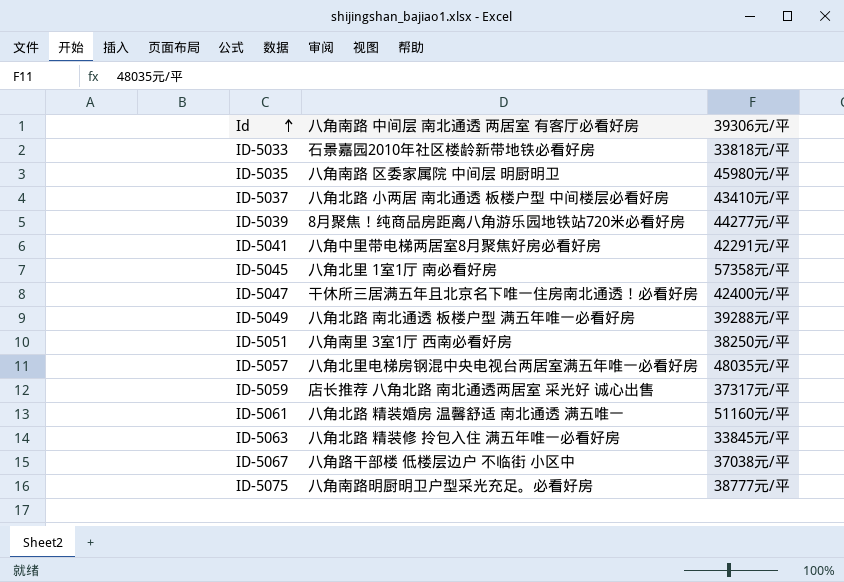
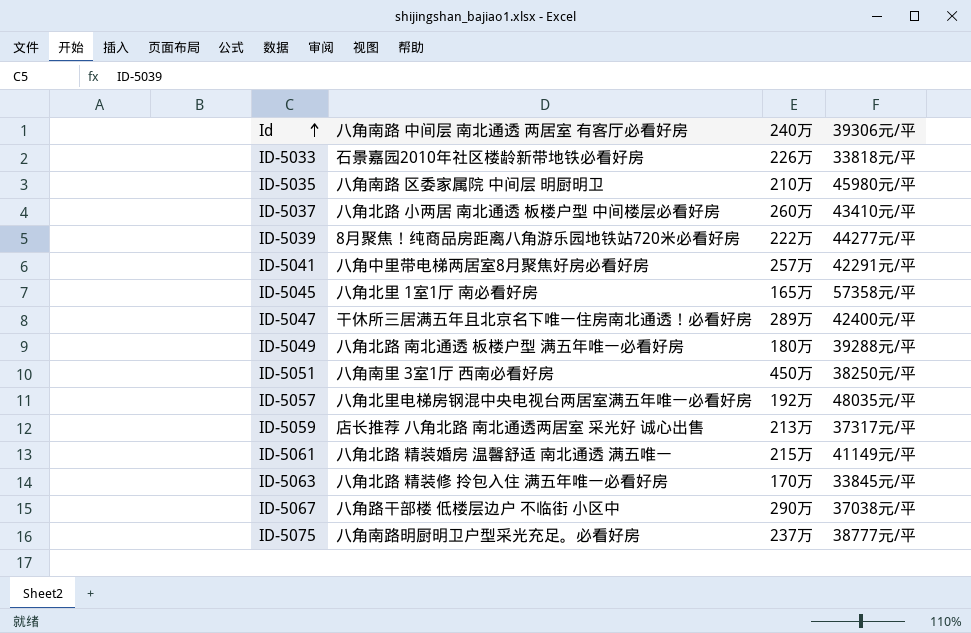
column 240万 | position: none -> 3
ID-5061 | 39306元/平: 51160元/平 -> 41149元/平

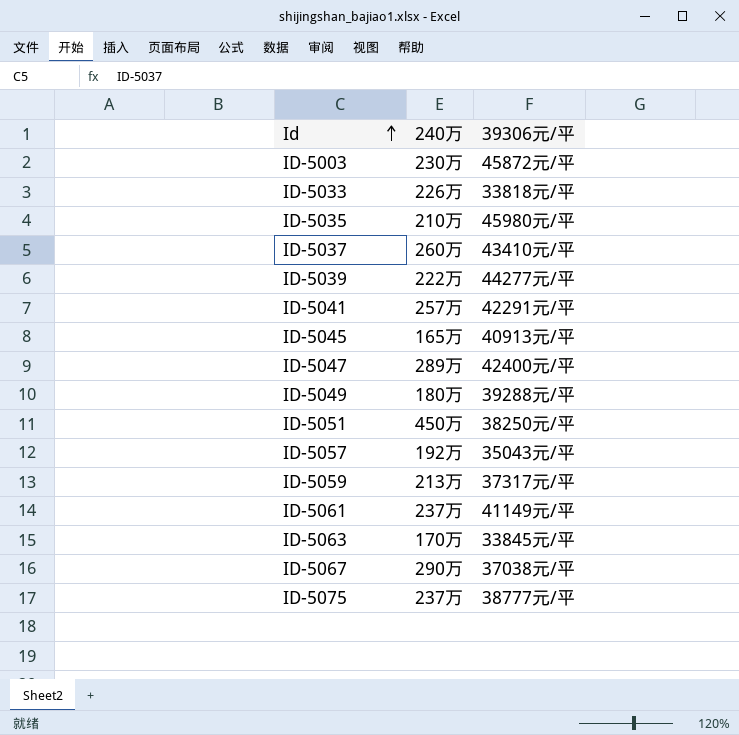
column 八角南路 中间层 南北通透 两居室 有客厅必看好房 | position: 2 -> none
row ID-5003: none -> 230万 | 45872元/平
ID-5045 | 39306元/平: 57358元/平 -> 40913元/平
ID-5057 | 39306元/平: 48035元/平 -> 35043元/平
ID-5061 | 240万: 215万 -> 237万

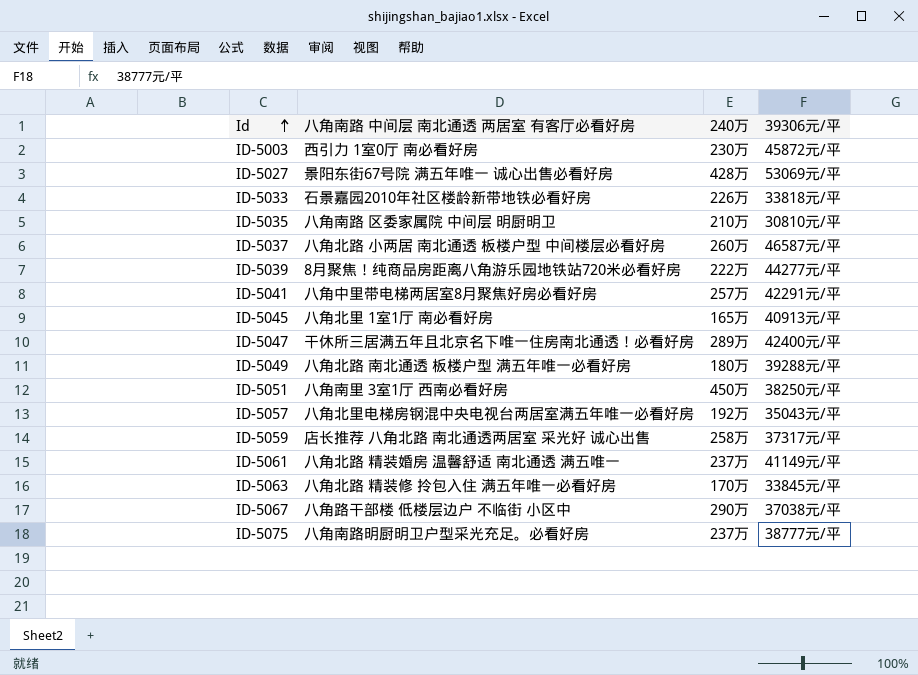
column 八角南路 中间层 南北通透 两居室 有客厅必看好房 | position: none -> 2
row ID-5027: none -> 景阳东街67号院 满五年唯一 诚心出售必看好房 | 428万 | 53069元/平
ID-5035 | 39306元/平: 45980元/平 -> 30810元/平
ID-5037 | 39306元/平: 43410元/平 -> 46587元/平
ID-5059 | 240万: 213万 -> 258万

